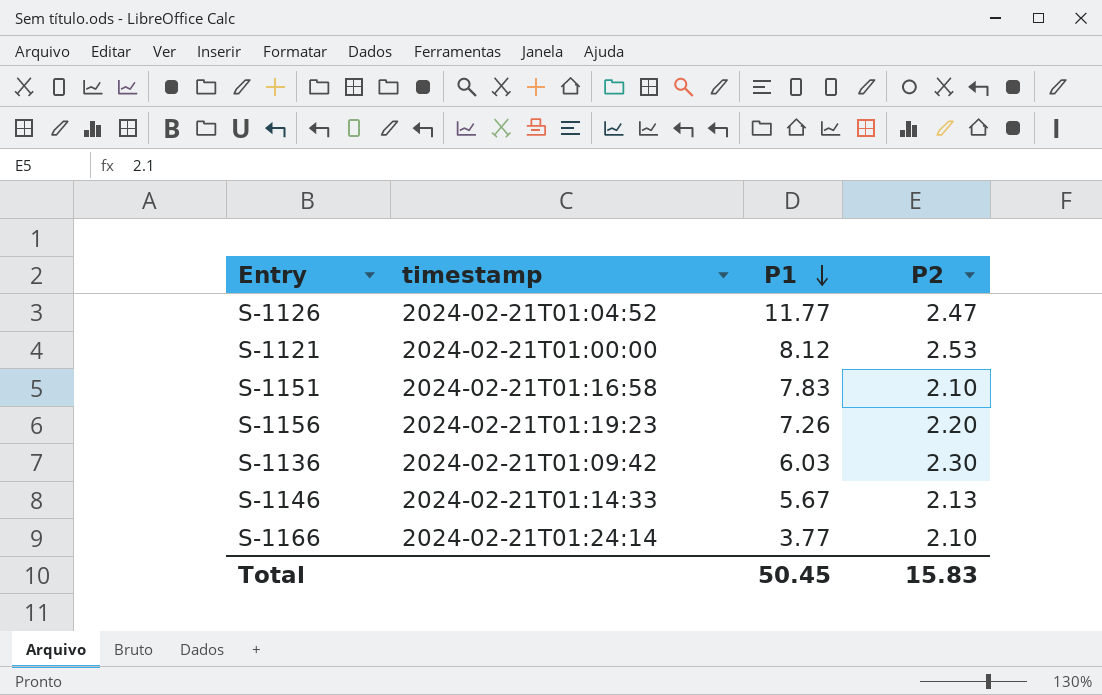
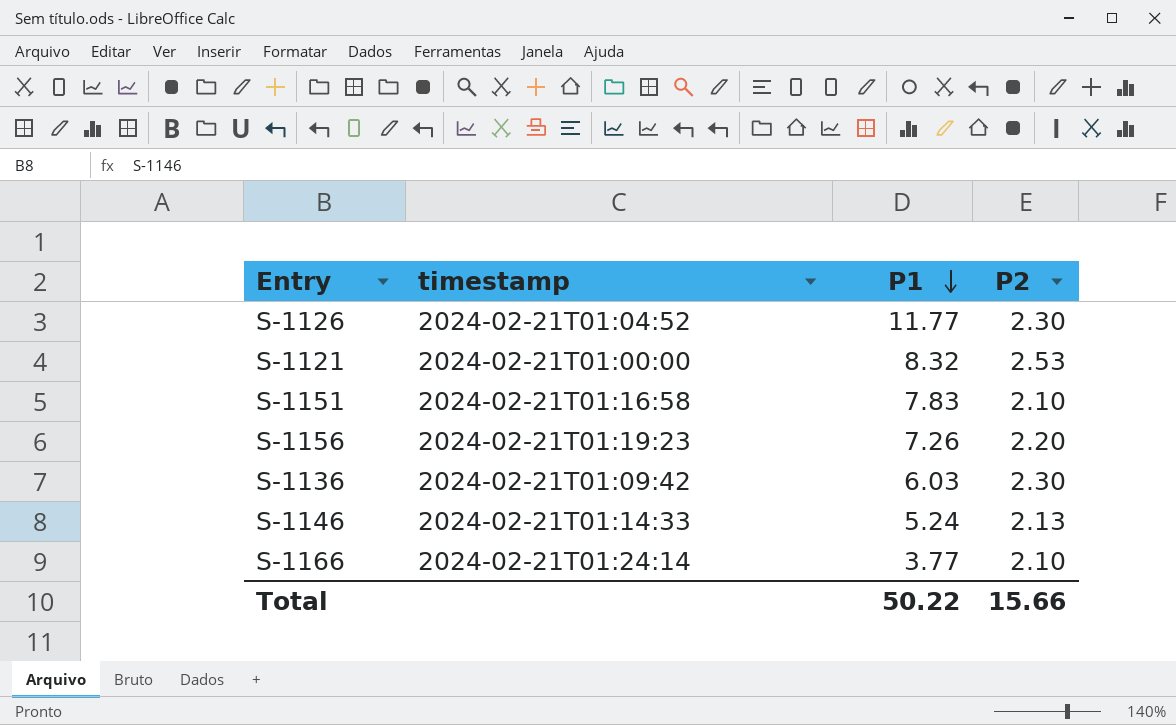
S-1126 | P2: 2.47 -> 2.30
S-1121 | P1: 8.12 -> 8.32
S-1146 | P1: 5.67 -> 5.24
Total | P1: 50.45 -> 50.22
Total | P2: 15.83 -> 15.66

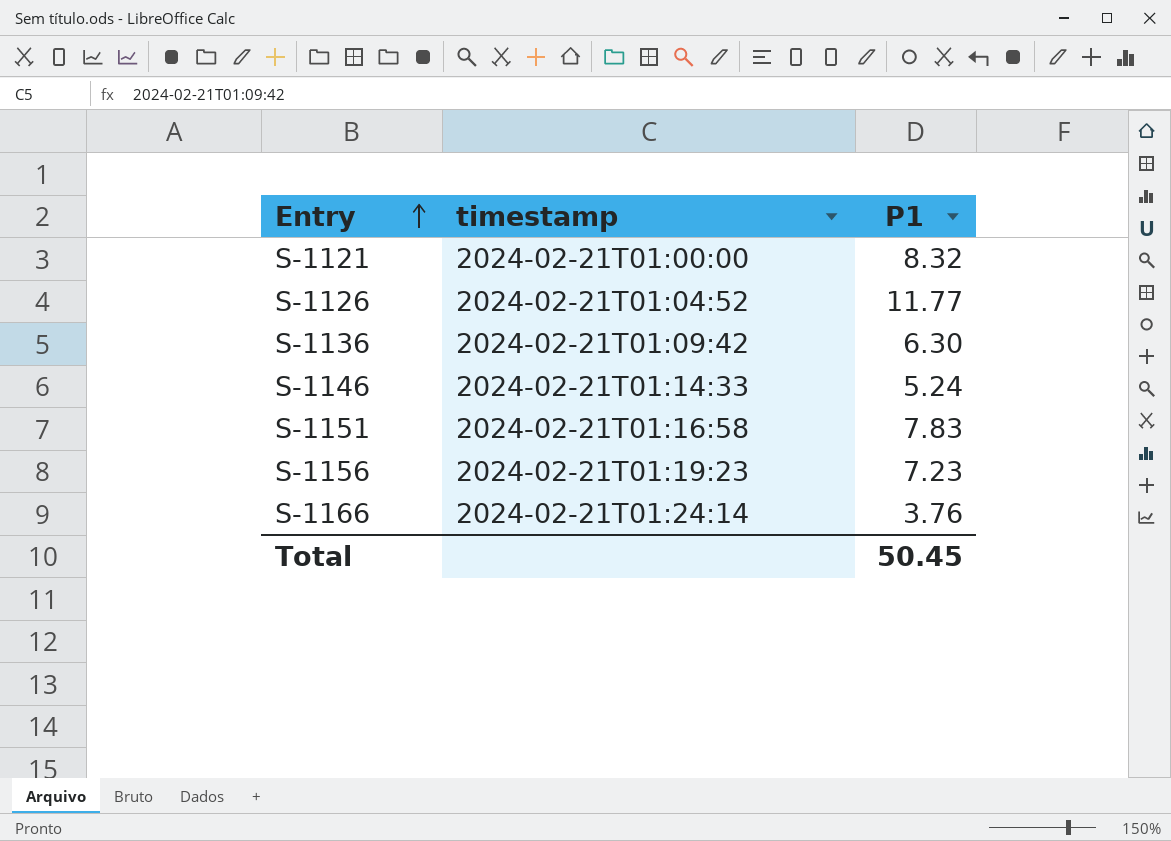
row order: P1 descending -> Entry ascending
column P2 | position: 4 -> none
S-1136 | P1: 6.03 -> 6.30
S-1156 | P1: 7.26 -> 7.23
S-1166 | P1: 3.77 -> 3.76
Total | P1: 50.22 -> 50.45

